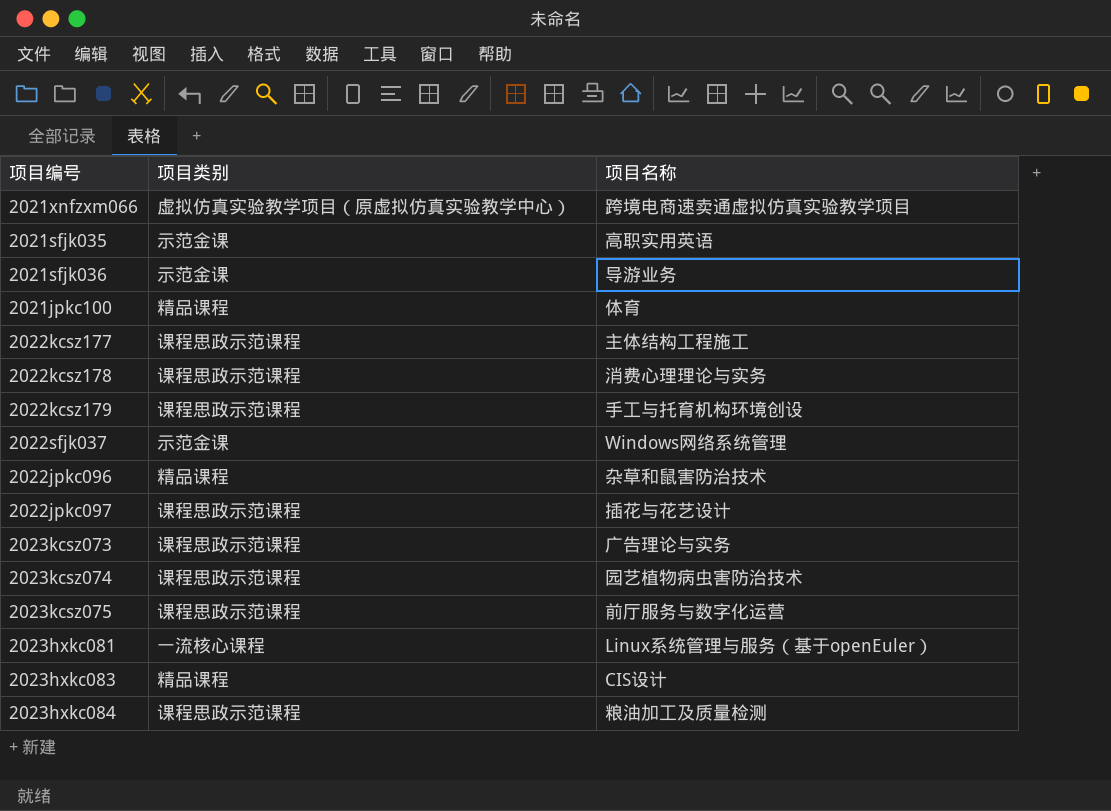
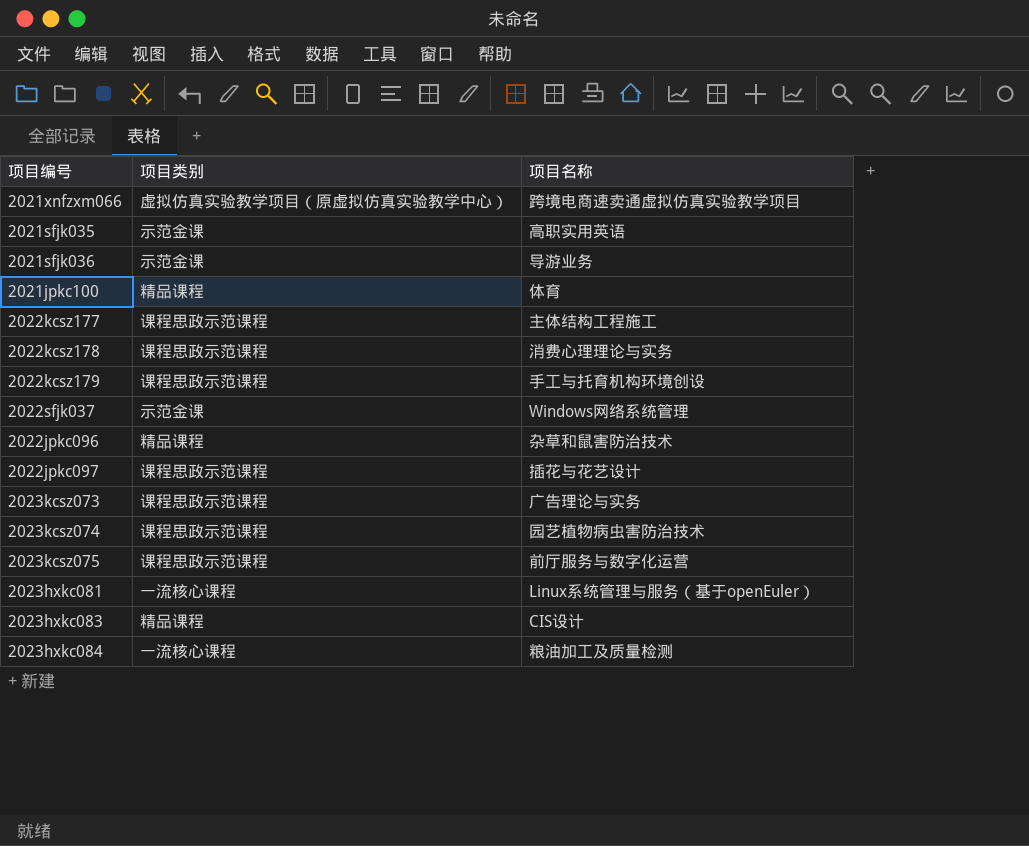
2023hxkc084 | 项目类别: 课程思政示范课程 -> 一流核心课程

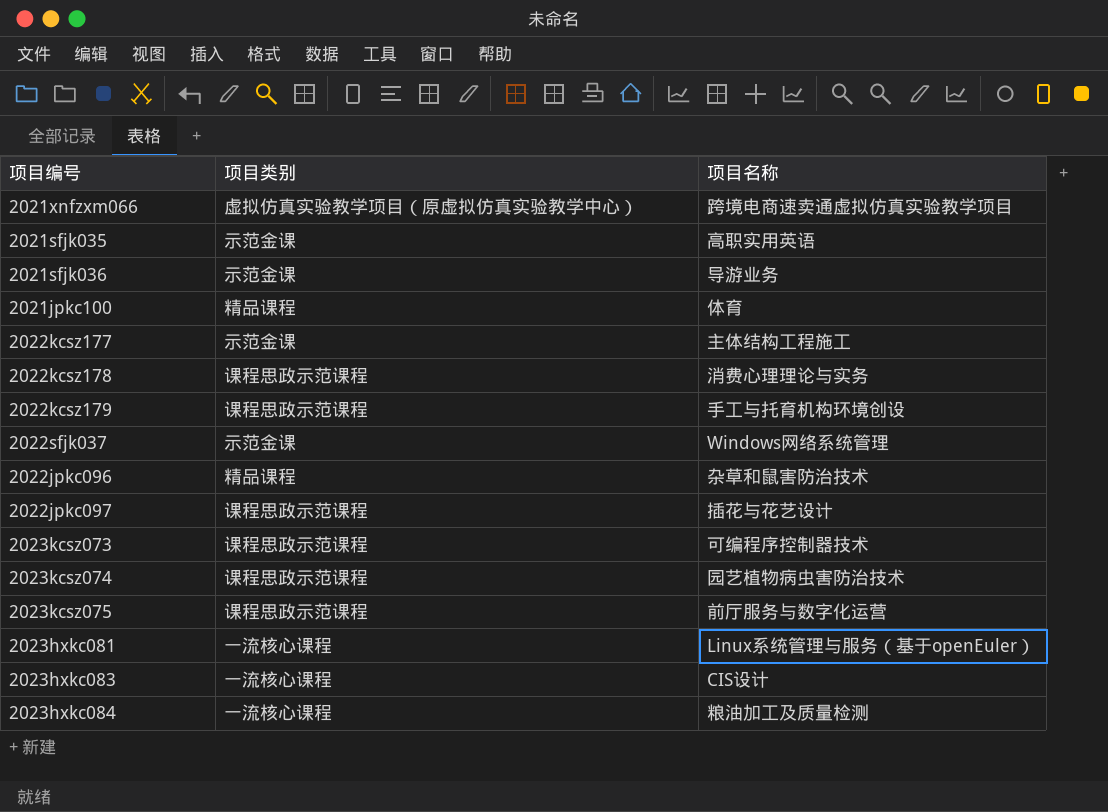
2022kcsz177 | 项目类别: 课程思政示范课程 -> 示范金课
2023kcsz073 | 项目名称: 广告理论与实务 -> 可编程序控制器技术
2023hxkc083 | 项目类别: 精品课程 -> 一流核心课程

